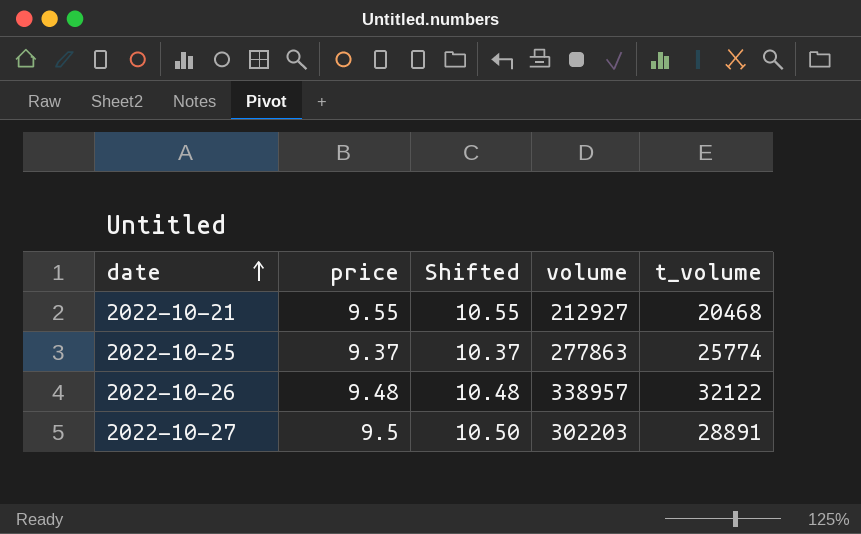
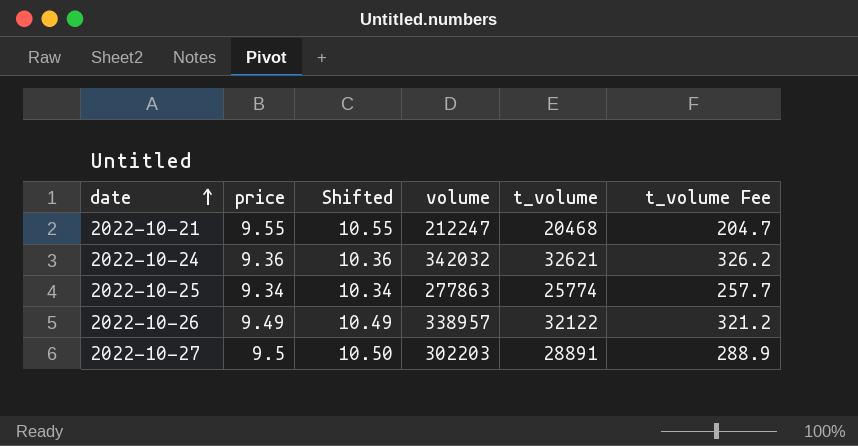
column t_volume Fee | formula: none -> [t_volume] * 0.01
2022-10-21 | volume: 212927 -> 212247
row 2022-10-24: none -> 9.36 | 10.36 | 342032 | 32621 | 326.2
2022-10-25 | price: 9.37 -> 9.34
2022-10-25 | Shifted: 10.37 -> 10.34
2022-10-26 | price: 9.48 -> 9.49
2022-10-26 | Shifted: 10.48 -> 10.49

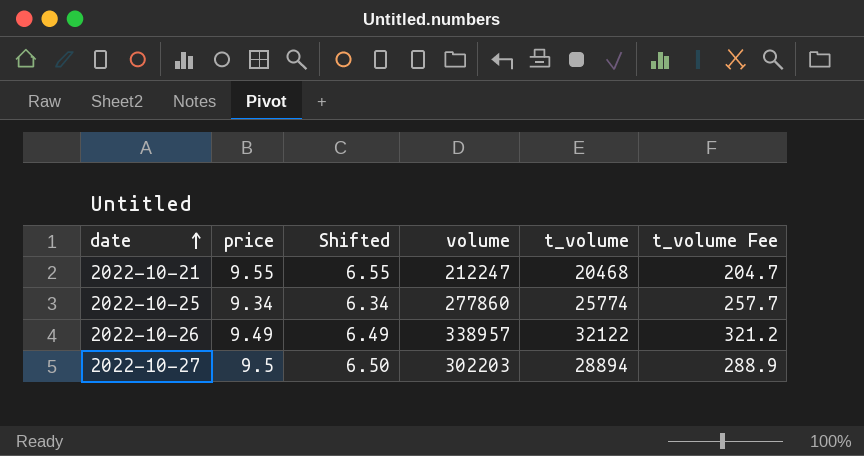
column Shifted | formula: [price] + 1 -> [price] - 3
row 2022-10-24: 9.36 | 10.36 | 342032 | 32621 | 326.2 -> none
2022-10-25 | volume: 277863 -> 277860
2022-10-27 | t_volume: 28891 -> 28894

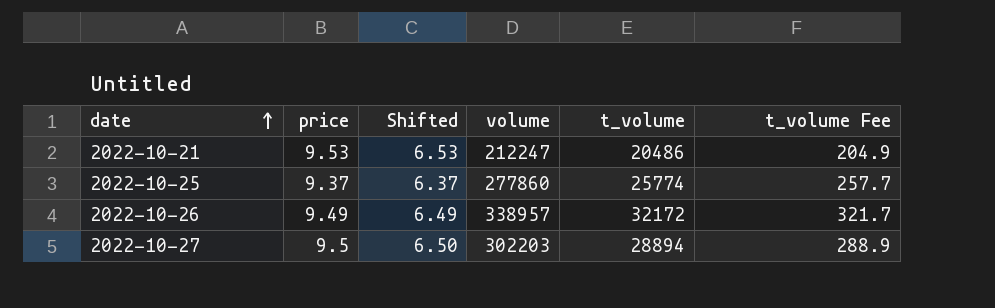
2022-10-21 | price: 9.55 -> 9.53
2022-10-21 | Shifted: 6.55 -> 6.53
2022-10-21 | t_volume: 20468 -> 20486
2022-10-21 | t_volume Fee: 204.7 -> 204.9
2022-10-25 | price: 9.34 -> 9.37
2022-10-25 | Shifted: 6.34 -> 6.37
2022-10-26 | t_volume: 32122 -> 32172
2022-10-26 | t_volume Fee: 321.2 -> 321.7

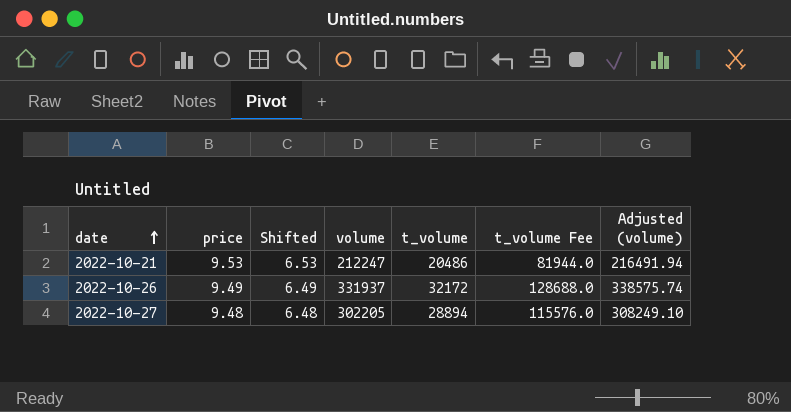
column t_volume Fee | formula: [t_volume] * 0.01 -> [t_volume] * 4
column Adjusted (volume) | formula: none -> [volume] * 1.02
row 2022-10-25: 9.37 | 6.37 | 277860 | 25774 | 257.7 -> none
2022-10-26 | volume: 338957 -> 331937
2022-10-27 | price: 9.5 -> 9.48
2022-10-27 | Shifted: 6.50 -> 6.48
2022-10-27 | volume: 302203 -> 302205

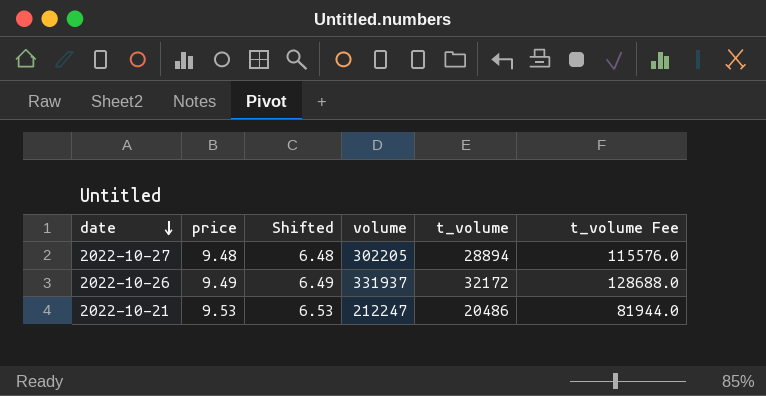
row order: date ascending -> date descending
column Adjusted (volume) | formula: [volume] * 1.02 -> none

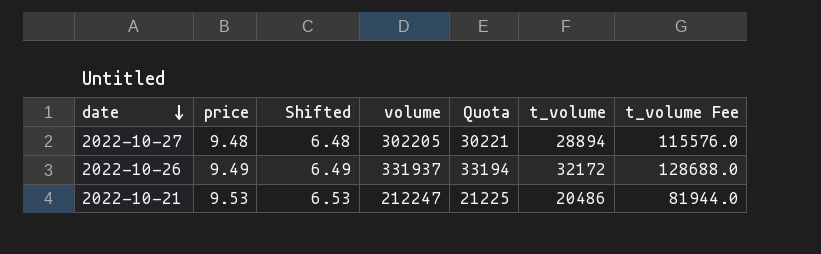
column Quota | formula: none -> [volume] * 0.1

